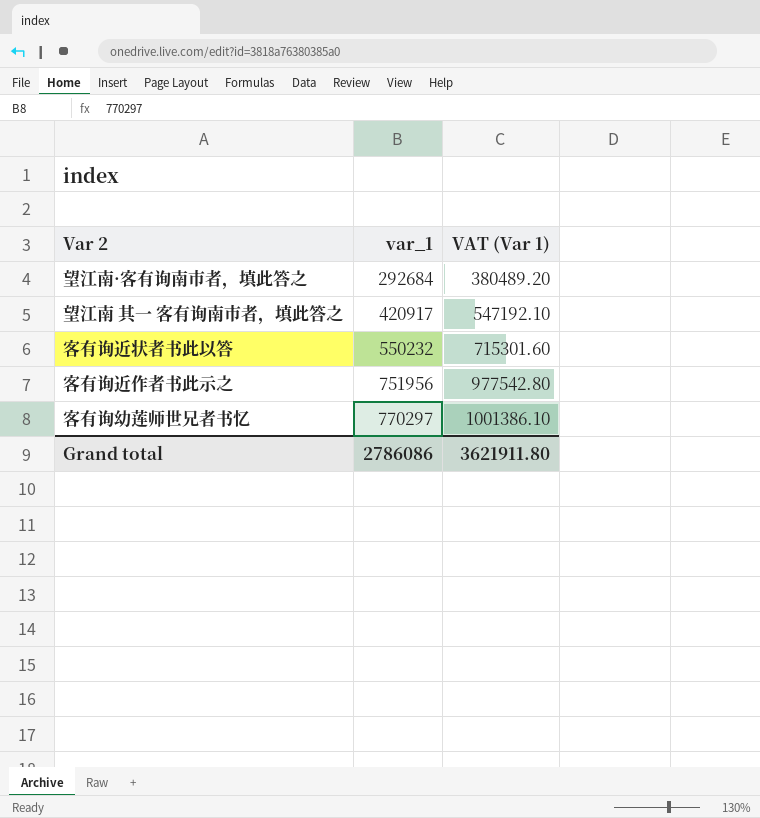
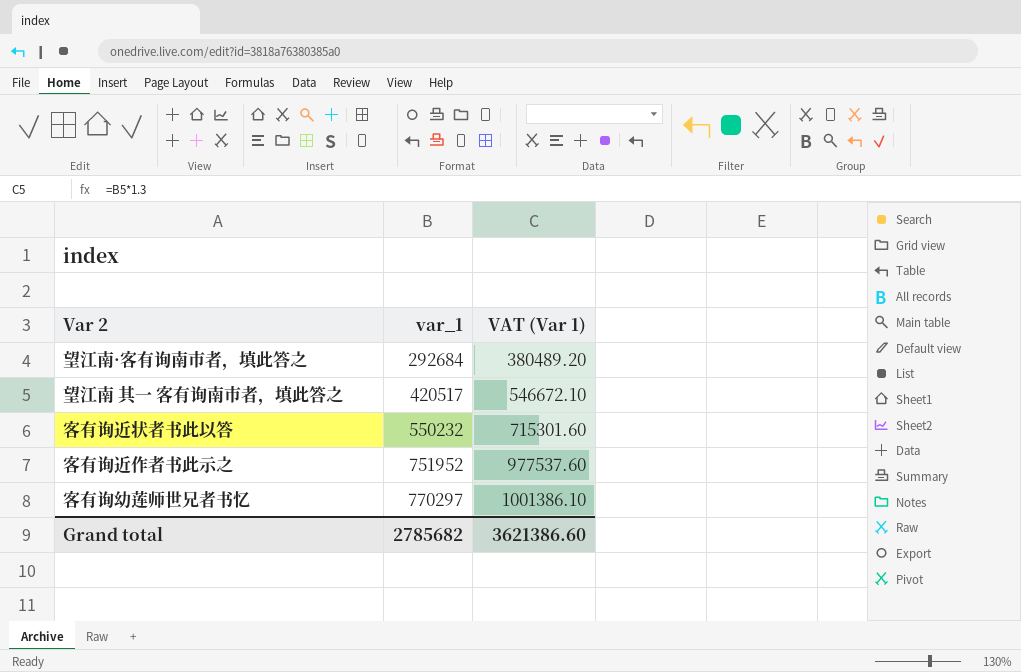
望江南 其一 客有询南市者，填此答之 | var_1: 420917 -> 420517
望江南 其一 客有询南市者，填此答之 | VAT (Var 1): 547192.10 -> 546672.10
客有询近作者书此示之 | var_1: 751956 -> 751952
客有询近作者书此示之 | VAT (Var 1): 977542.80 -> 977537.60
Grand total | var_1: 2786086 -> 2785682
Grand total | VAT (Var 1): 3621911.80 -> 3621386.60

